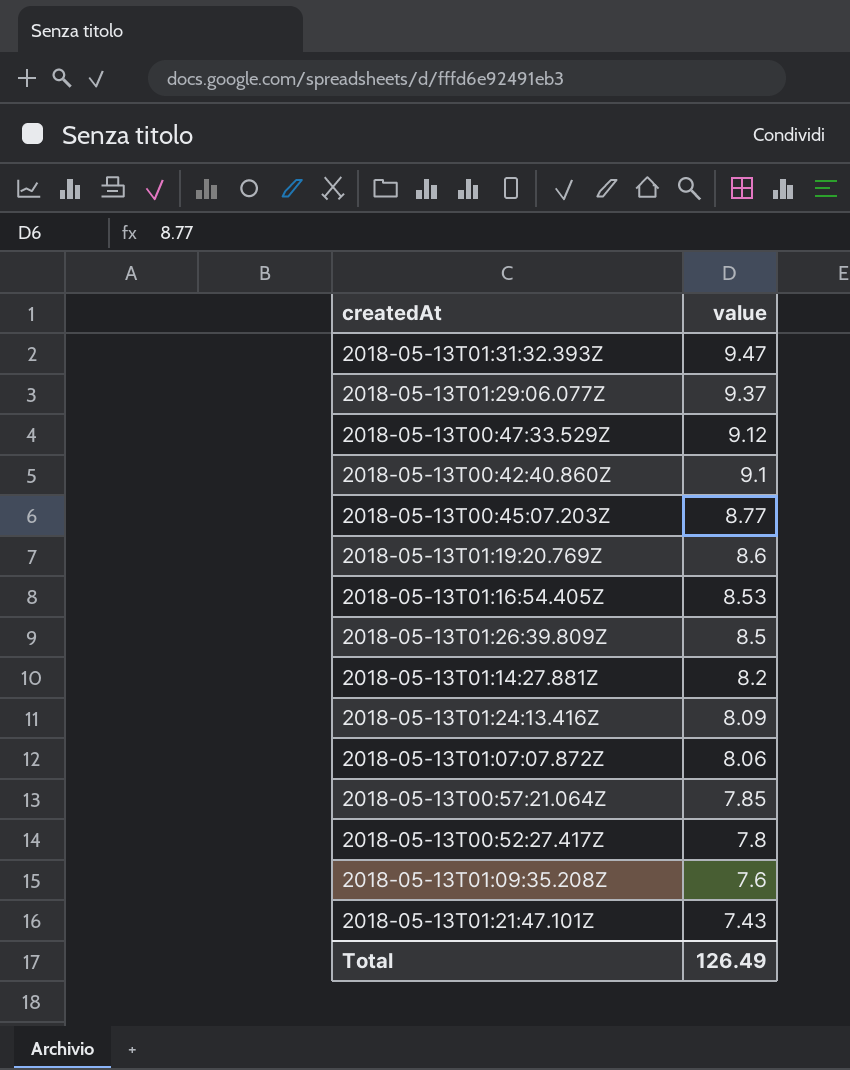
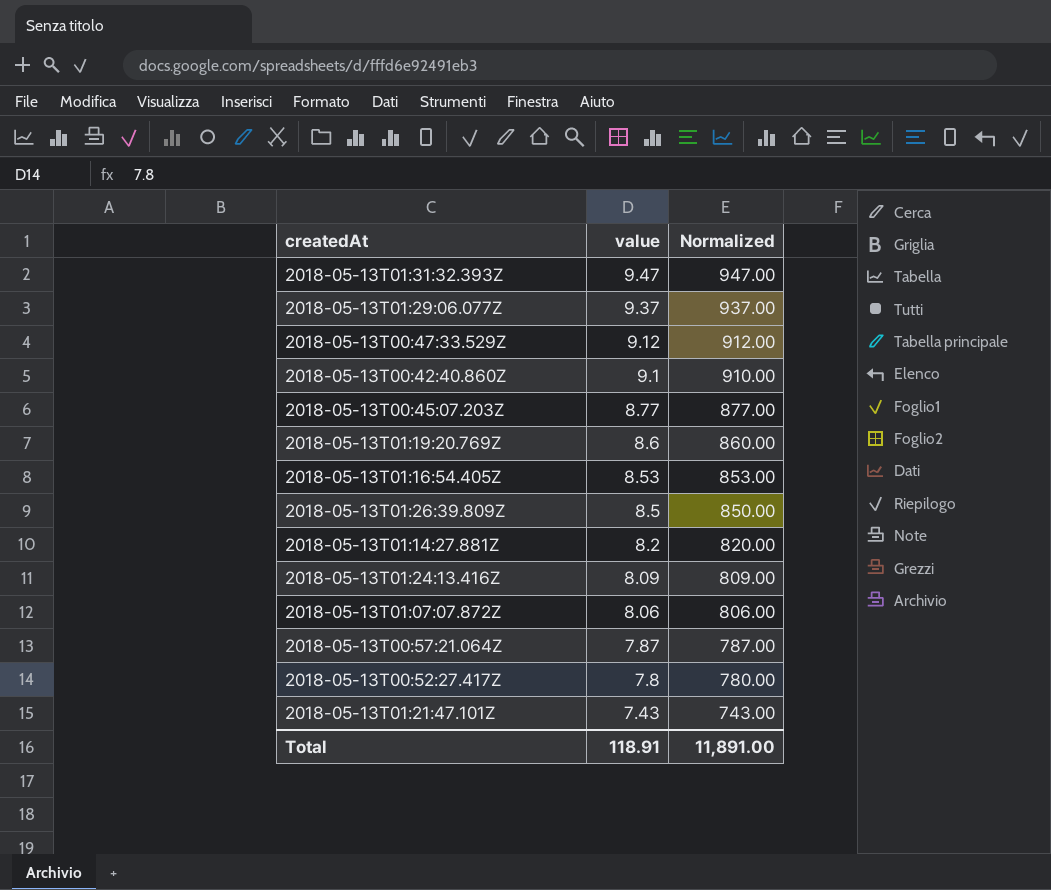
column Normalized | formula: none -> [value] * 100
row 2018-05-13T01:09:35.208Z: 7.6 -> none
2018-05-13T00:57:21.064Z | value: 7.85 -> 7.87
Total | value: 126.49 -> 118.91

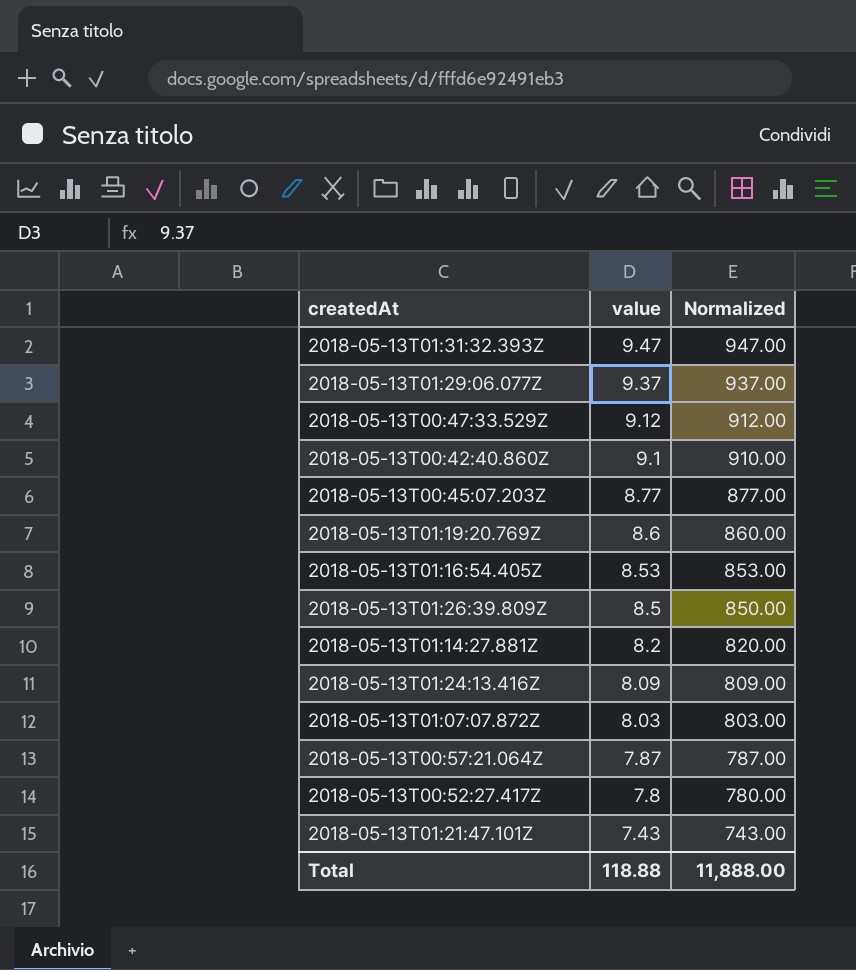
2018-05-13T01:07:07.872Z | value: 8.06 -> 8.03
2018-05-13T01:07:07.872Z | Normalized: 806.00 -> 803.00
Total | value: 118.91 -> 118.88
Total | Normalized: 11,891.00 -> 11,888.00

